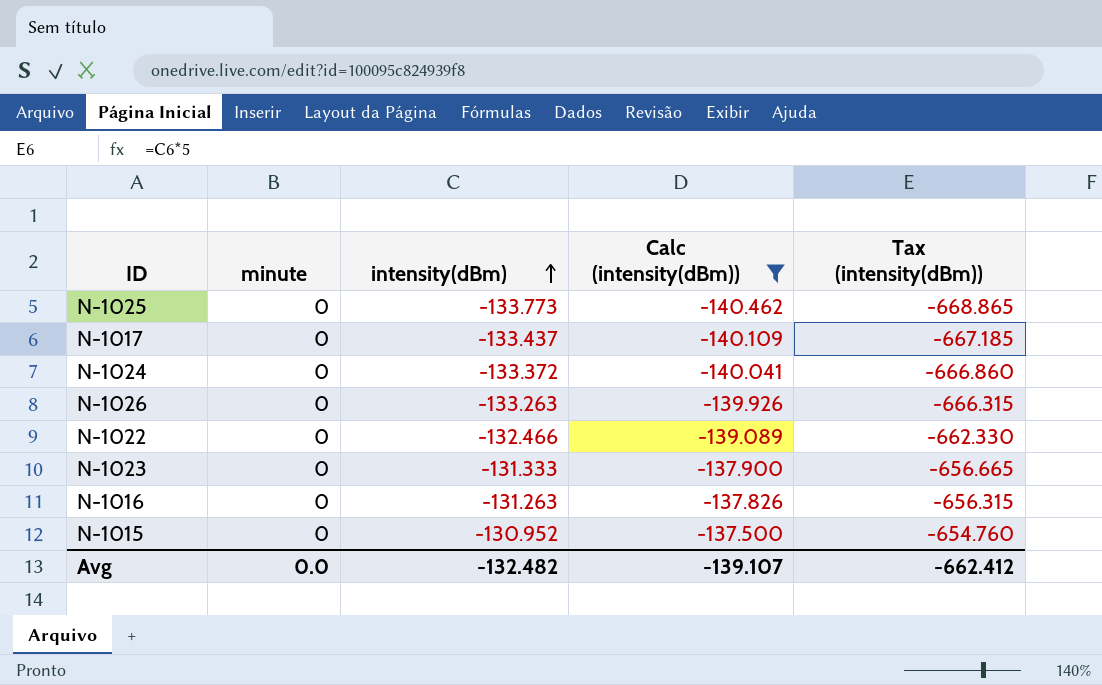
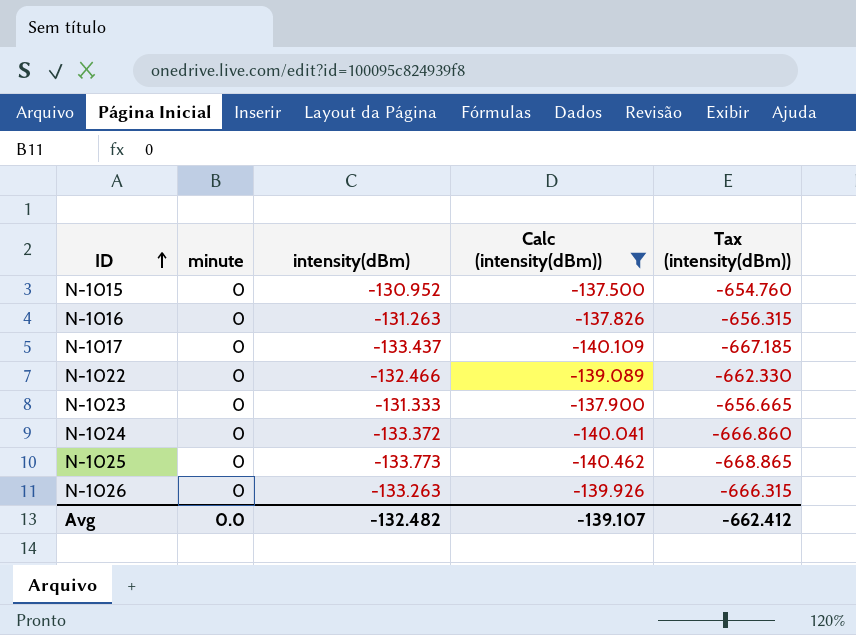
row order: intensity(dBm) ascending -> ID ascending

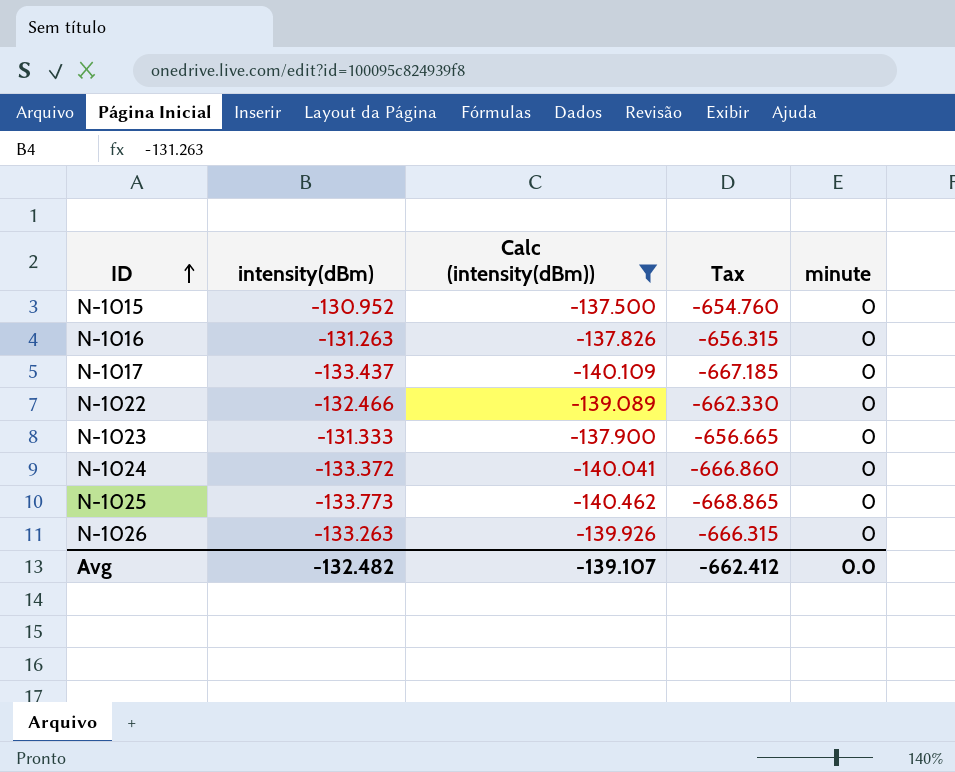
column name: Tax (intensity(dBm)) -> Tax
column minute | position: 2 -> 5

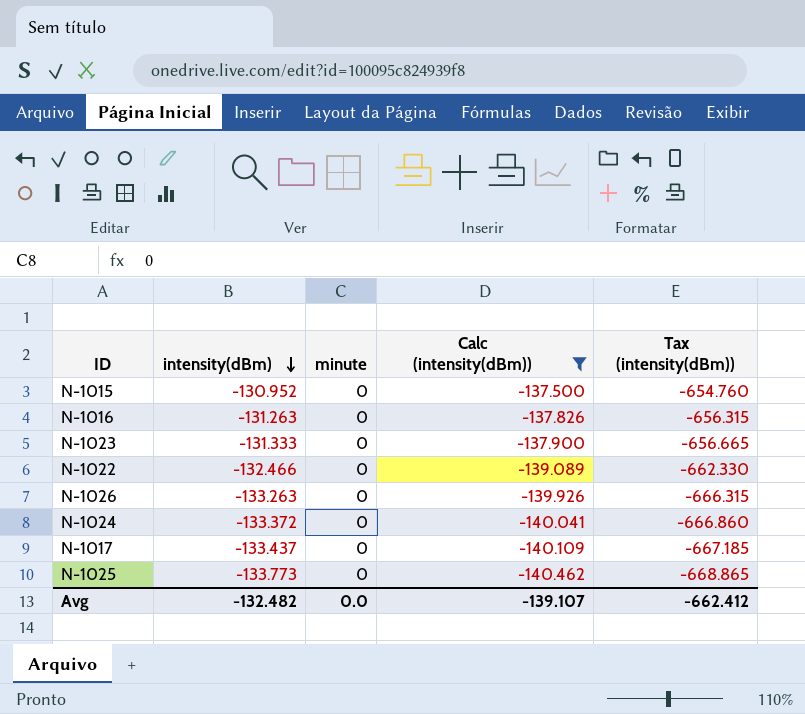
row order: ID ascending -> intensity(dBm) descending
column minute | position: 5 -> 3
column name: Tax -> Tax (intensity(dBm))

